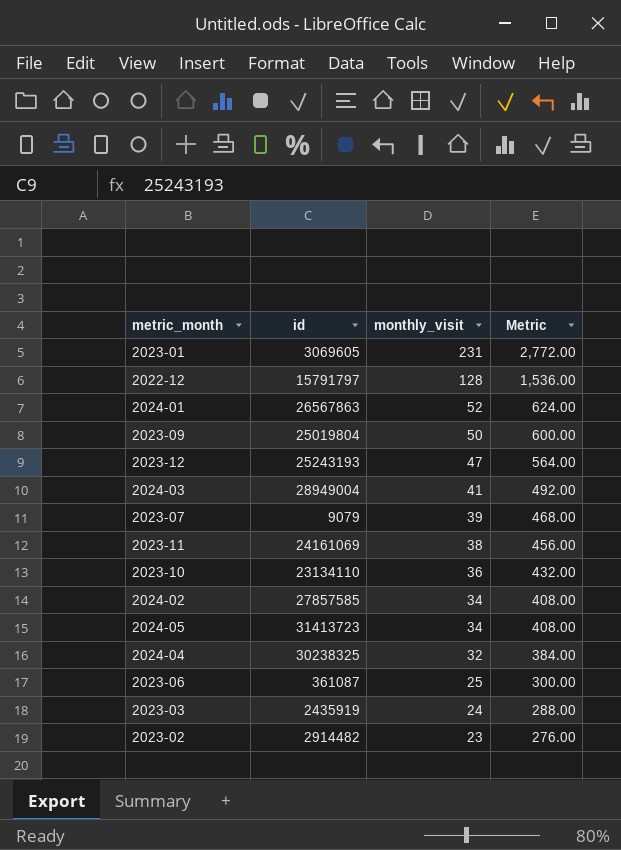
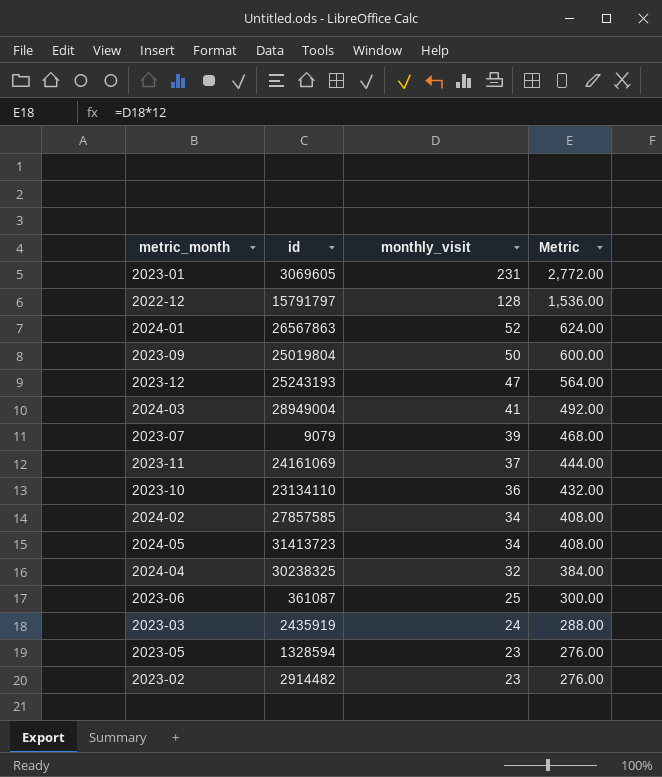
2023-11 | monthly_visit: 38 -> 37
2023-11 | Metric: 456.00 -> 444.00
row 2023-05: none -> 1328594 | 23 | 276.00

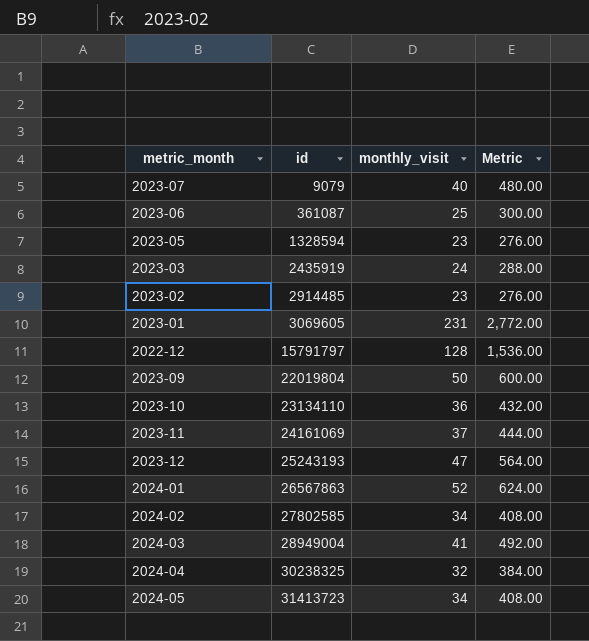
row order: monthly_visit descending -> id ascending
2023-07 | monthly_visit: 39 -> 40
2023-07 | Metric: 468.00 -> 480.00
2023-02 | id: 2914482 -> 2914485
2023-09 | id: 25019804 -> 22019804
2024-02 | id: 27857585 -> 27802585

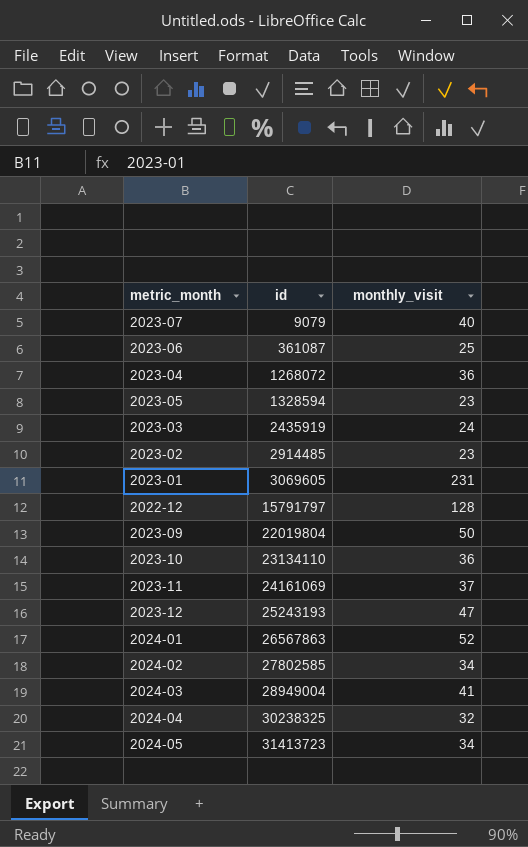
column Metric | formula: [monthly_visit] * 12 -> none
row 2023-04: none -> 1268072 | 36

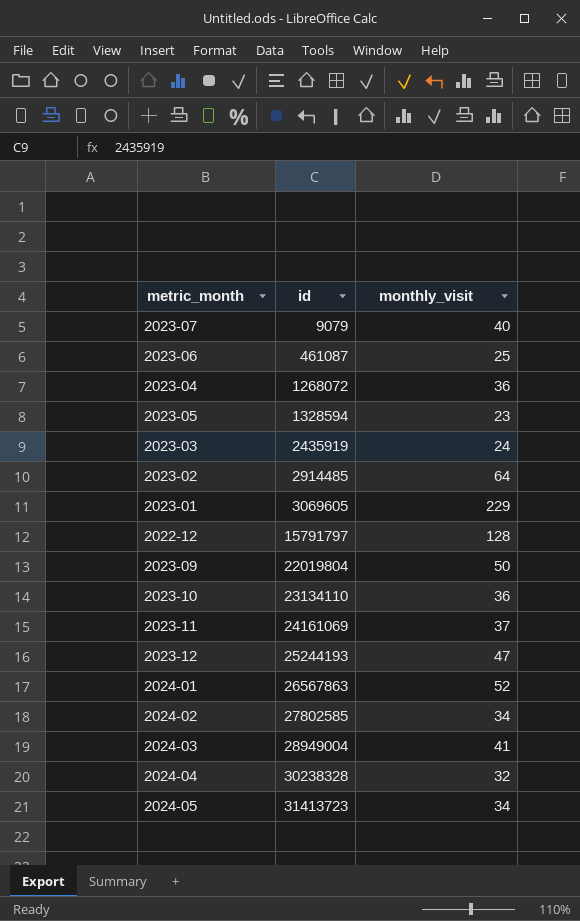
2023-06 | id: 361087 -> 461087
2023-02 | monthly_visit: 23 -> 64
2023-01 | monthly_visit: 231 -> 229
2023-12 | id: 25243193 -> 25244193
2024-04 | id: 30238325 -> 30238328

